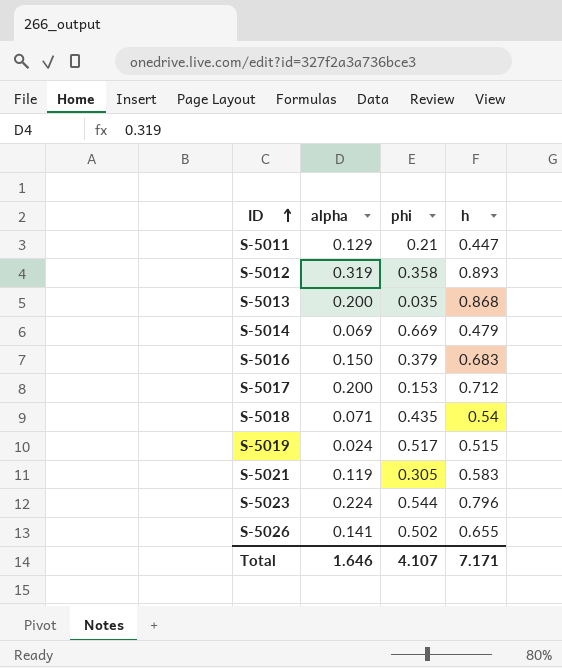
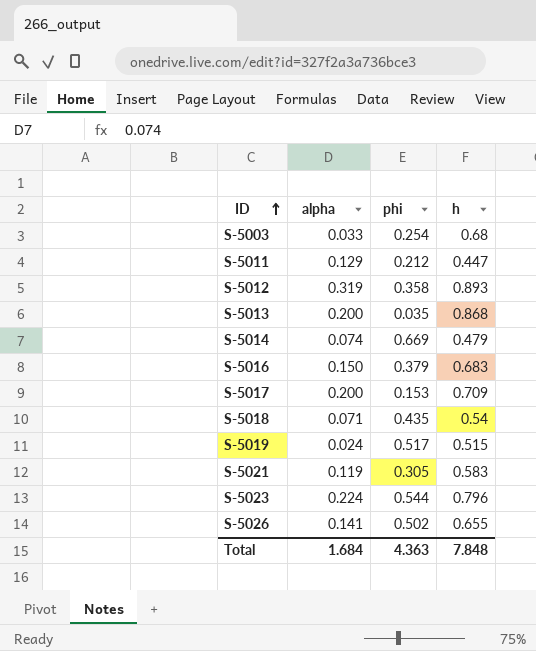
row S-5003: none -> 0.033 | 0.254 | 0.68
S-5011 | phi: 0.21 -> 0.212
S-5014 | alpha: 0.069 -> 0.074
S-5017 | h: 0.712 -> 0.709
Total | alpha: 1.646 -> 1.684
Total | phi: 4.107 -> 4.363
Total | h: 7.171 -> 7.848

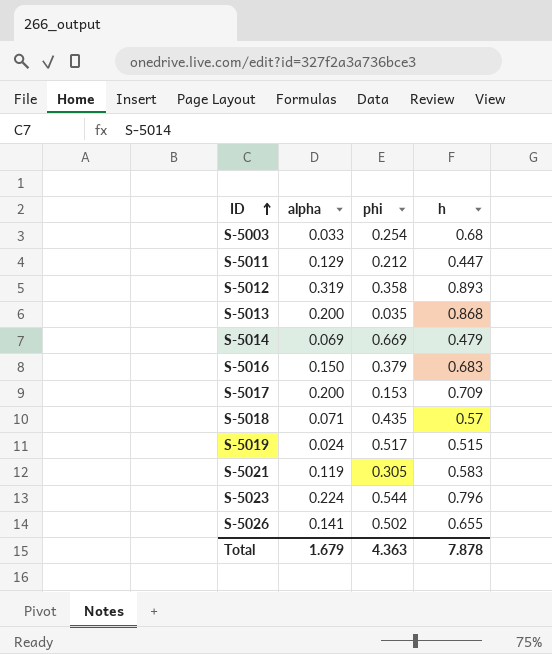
S-5014 | alpha: 0.074 -> 0.069
S-5018 | h: 0.54 -> 0.57
Total | alpha: 1.684 -> 1.679
Total | h: 7.848 -> 7.878

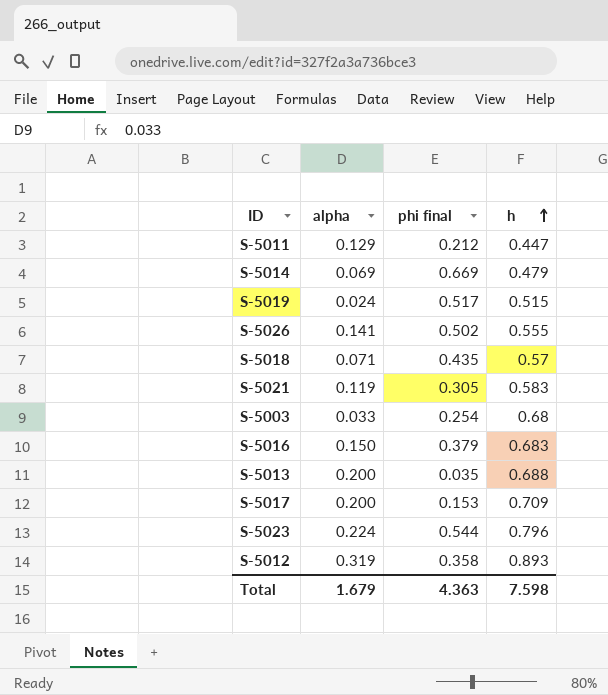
row order: ID ascending -> h ascending
column name: phi -> phi final
S-5026 | h: 0.655 -> 0.555
S-5013 | h: 0.868 -> 0.688
Total | h: 7.878 -> 7.598

